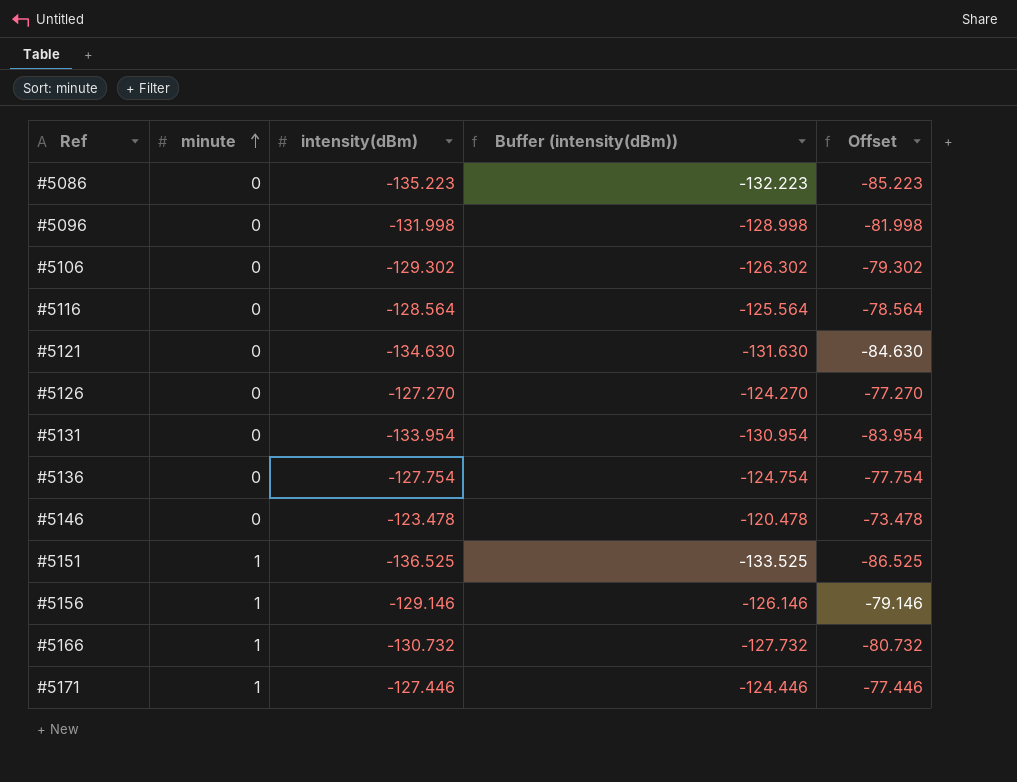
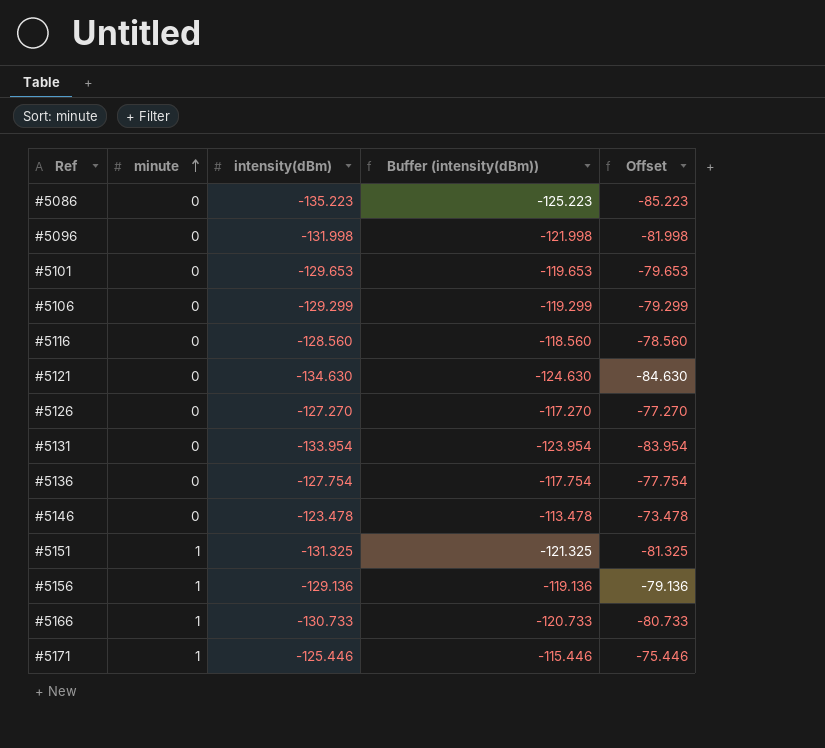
column Buffer (intensity(dBm)) | formula: [intensity(dBm)] + 3 -> [intensity(dBm)] + 10
row #5101: none -> 0 | -129.653 | -119.653 | -79.653
#5106 | intensity(dBm): -129.302 -> -129.299
#5106 | Offset: -79.302 -> -79.299
#5116 | intensity(dBm): -128.564 -> -128.560
#5116 | Offset: -78.564 -> -78.560
#5151 | intensity(dBm): -136.525 -> -131.325
#5151 | Offset: -86.525 -> -81.325
#5156 | intensity(dBm): -129.146 -> -129.136
#5156 | Offset: -79.146 -> -79.136
#5166 | intensity(dBm): -130.732 -> -130.733
#5166 | Offset: -80.732 -> -80.733
#5171 | intensity(dBm): -127.446 -> -125.446
#5171 | Offset: -77.446 -> -75.446

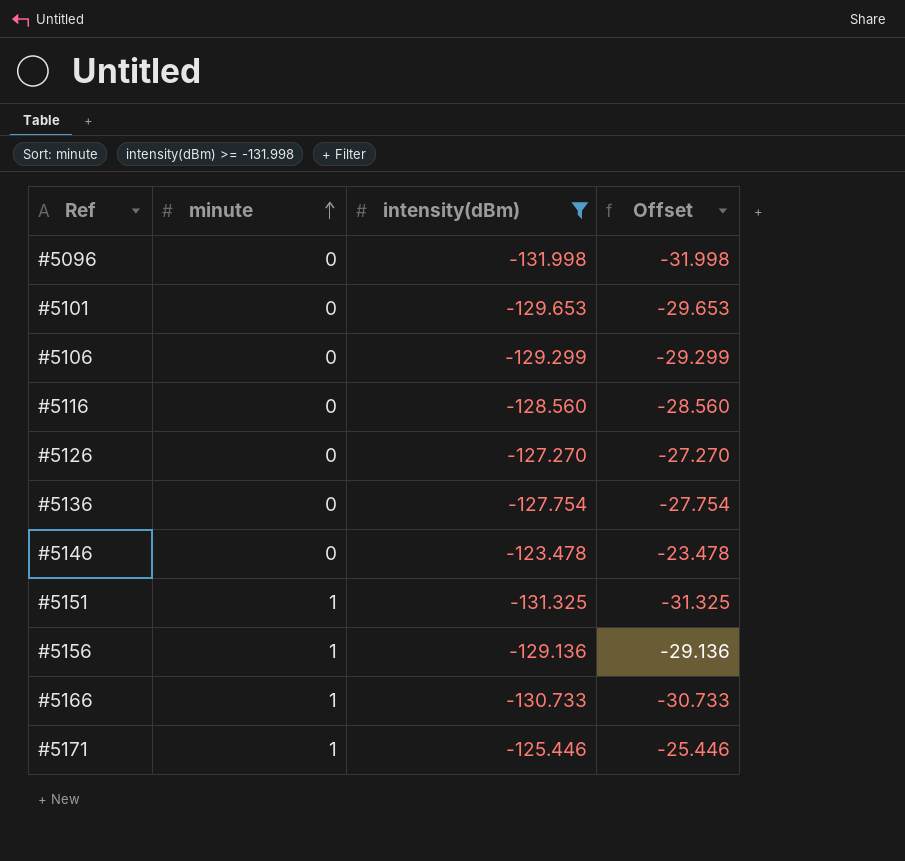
filter: none -> intensity(dBm) >= -131.998
column Buffer (intensity(dBm)) | formula: [intensity(dBm)] + 10 -> none
column Offset | formula: [intensity(dBm)] + 50 -> [intensity(dBm)] + 100

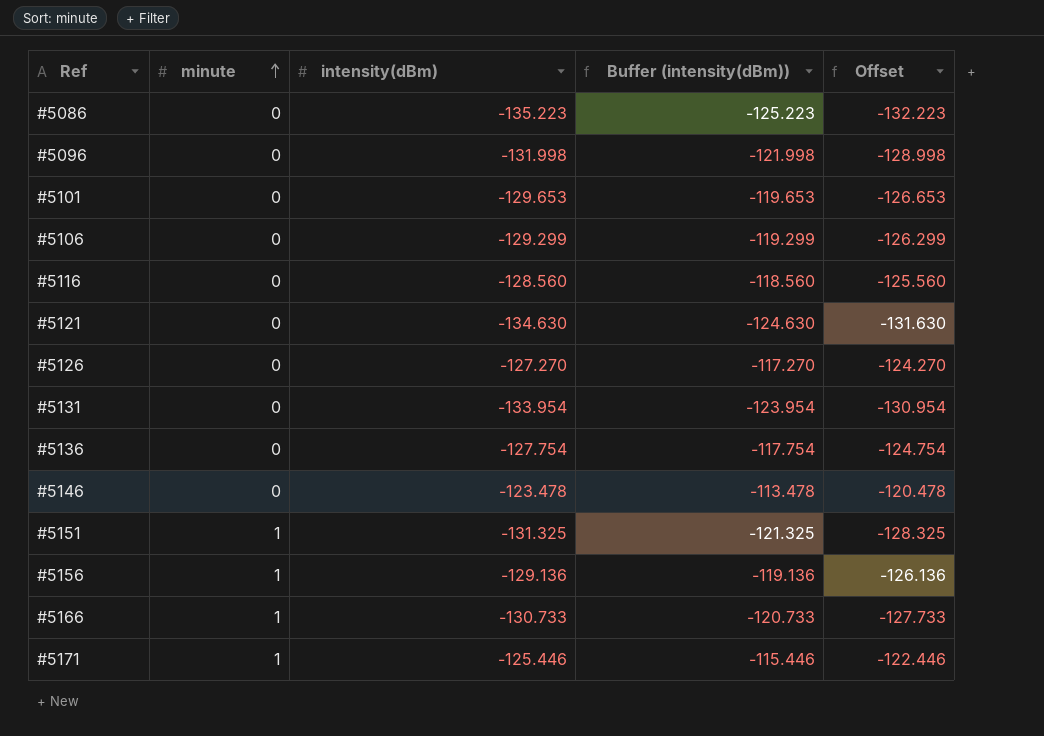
filter: intensity(dBm) >= -131.998 -> none
column Buffer (intensity(dBm)) | formula: none -> [intensity(dBm)] + 10
column Offset | formula: [intensity(dBm)] + 100 -> [intensity(dBm)] + 3

